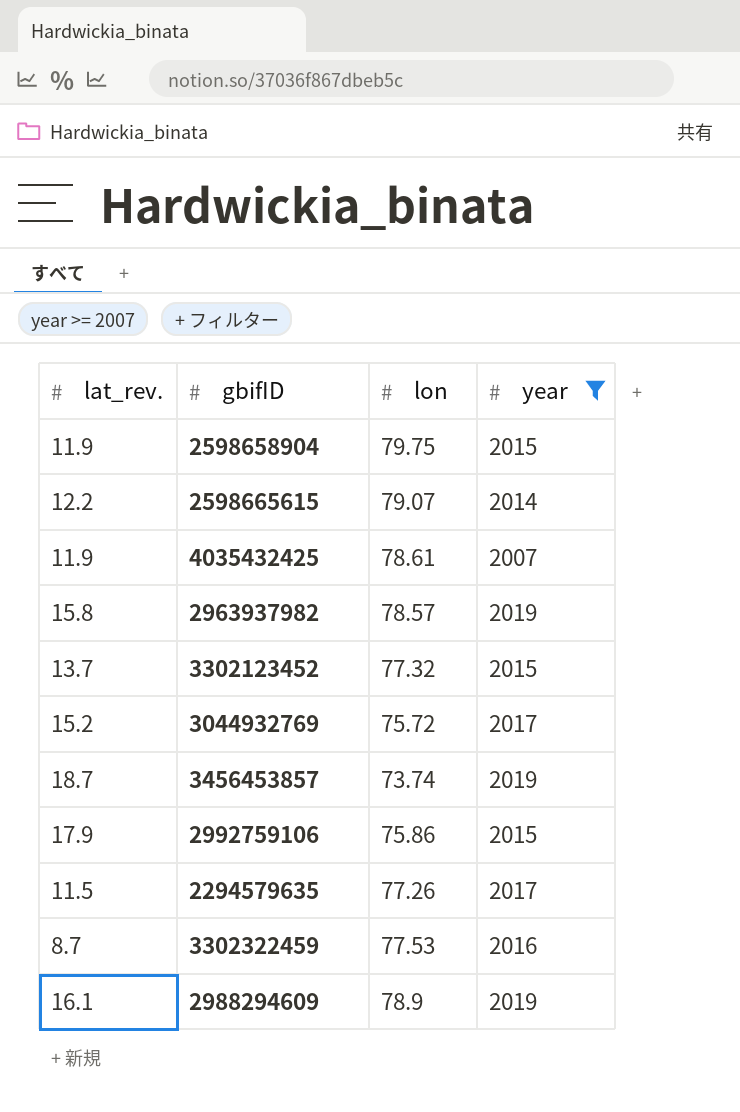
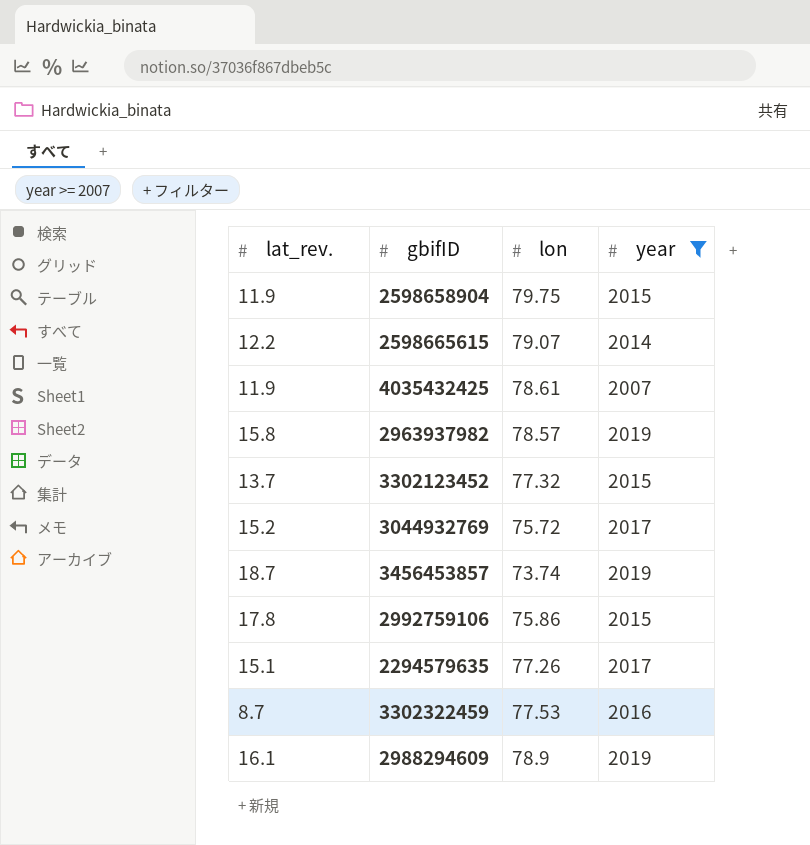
2992759106 | lat_rev.: 17.9 -> 17.8
2294579635 | lat_rev.: 11.5 -> 15.1

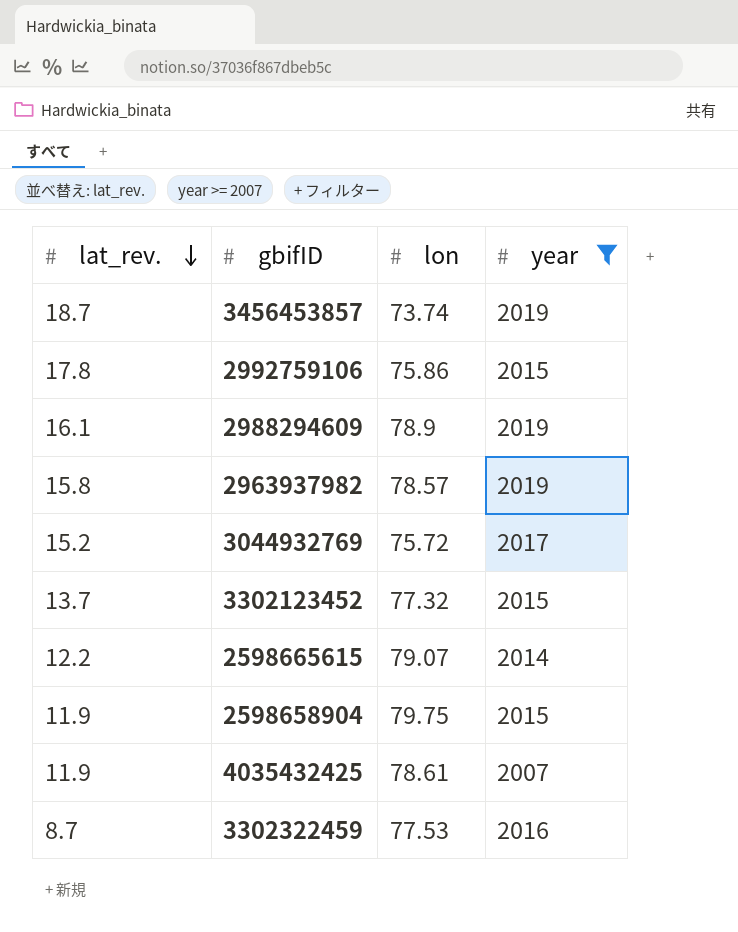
row order: none -> lat_rev. descending
row 2294579635: 15.1 | 77.26 | 2017 -> none

